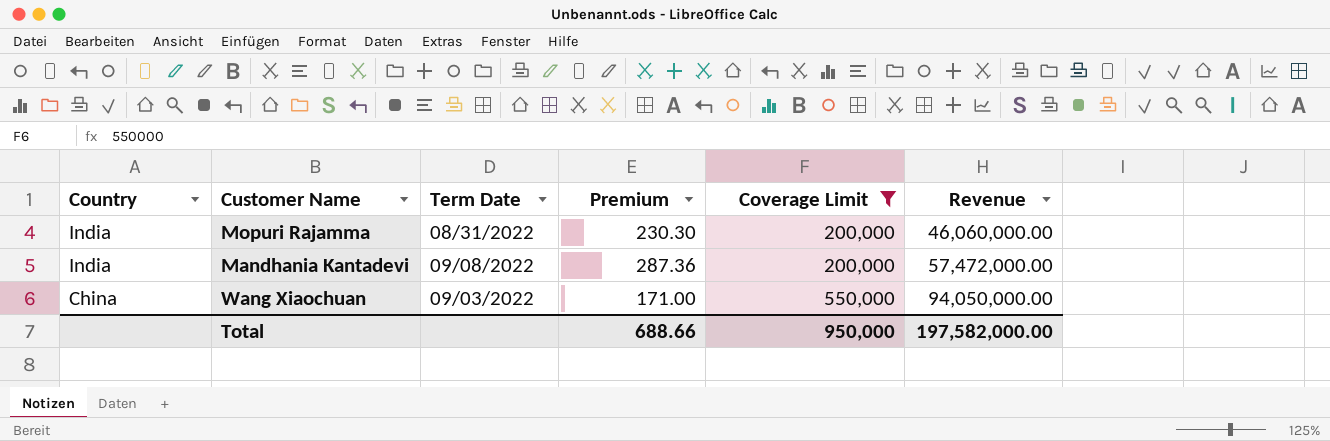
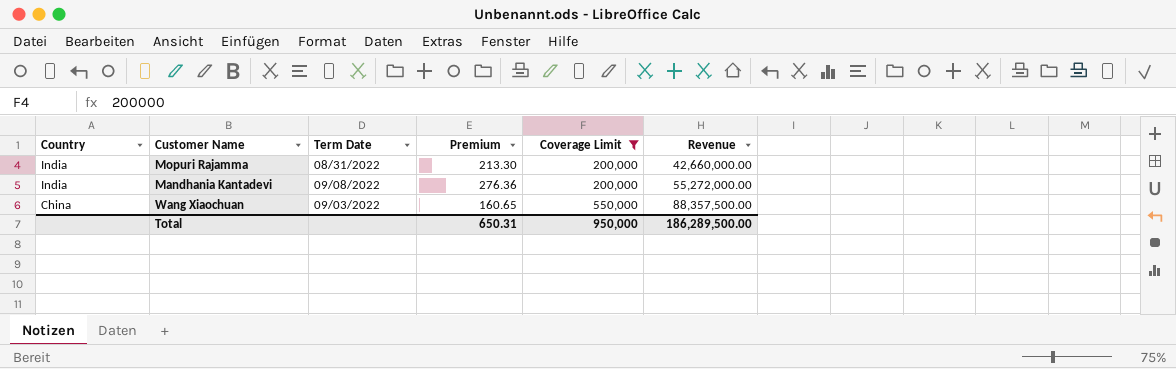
Mopuri Rajamma | Premium: 230.30 -> 213.30
Mopuri Rajamma | Revenue: 46,060,000.00 -> 42,660,000.00
Mandhania Kantadevi | Premium: 287.36 -> 276.36
Mandhania Kantadevi | Revenue: 57,472,000.00 -> 55,272,000.00
Wang Xiaochuan | Premium: 171.00 -> 160.65
Wang Xiaochuan | Revenue: 94,050,000.00 -> 88,357,500.00
Total | Premium: 688.66 -> 650.31
Total | Revenue: 197,582,000.00 -> 186,289,500.00

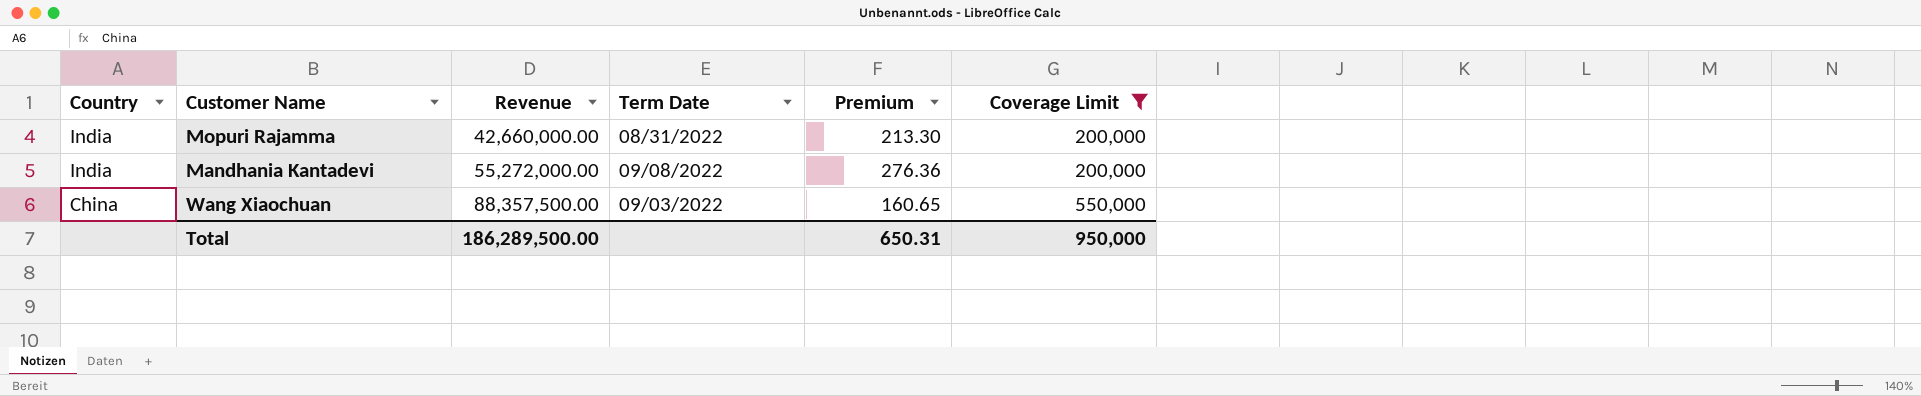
column Revenue | position: 6 -> 3

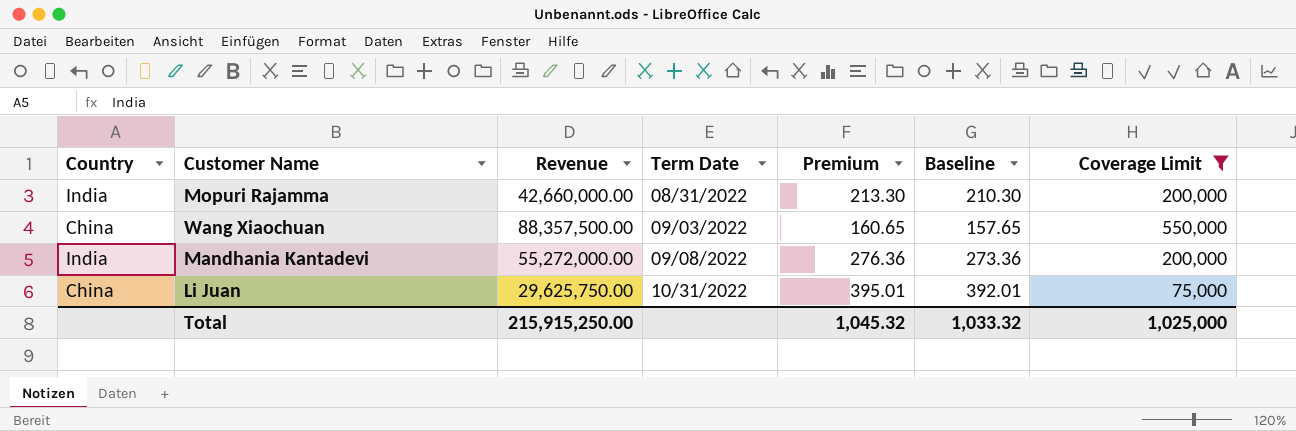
row order: Country descending -> Term Date ascending
column Baseline | formula: none -> [Premium] - 3
row Li Juan: none -> China | 29,625,750.00 | 10/31/2022 | 395.01 | 392.01 | 75,000
Total | Revenue: 186,289,500.00 -> 215,915,250.00
Total | Premium: 650.31 -> 1,045.32
Total | Coverage Limit: 950,000 -> 1,025,000

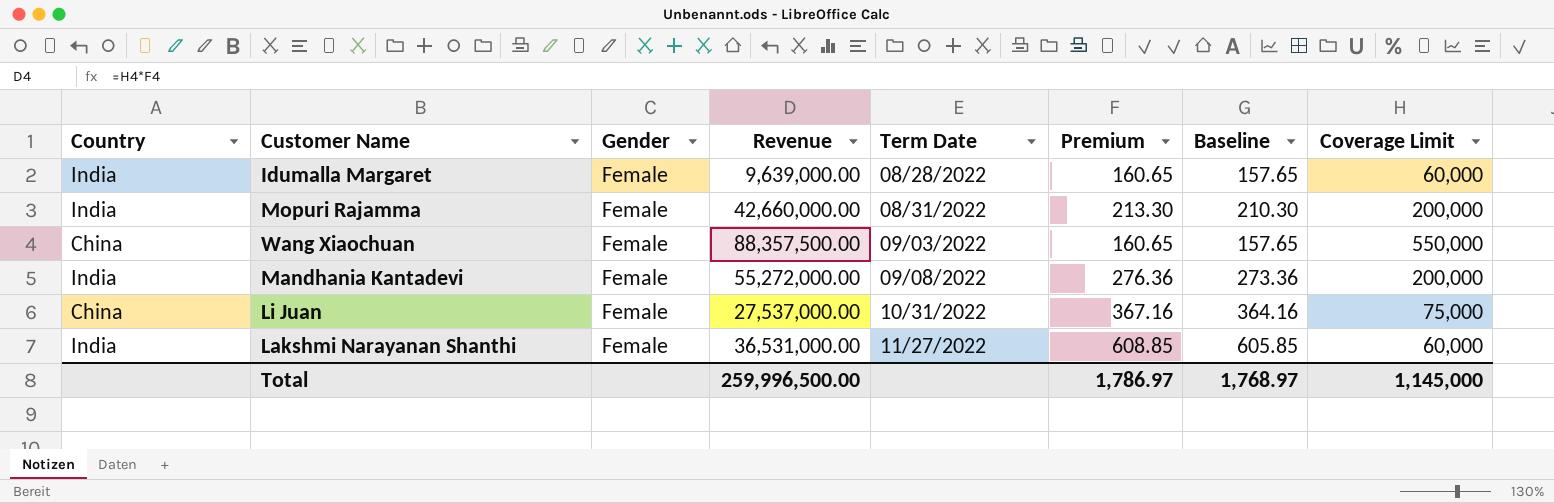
filter: Coverage Limit != 60,000 -> none
column Gender | position: none -> 3
Li Juan | Revenue: 29,625,750.00 -> 27,537,000.00
Li Juan | Premium: 395.01 -> 367.16
Li Juan | Baseline: 392.01 -> 364.16
Total | Revenue: 215,915,250.00 -> 259,996,500.00
Total | Premium: 1,045.32 -> 1,786.97
Total | Baseline: 1,033.32 -> 1,768.97
Total | Coverage Limit: 1,025,000 -> 1,145,000

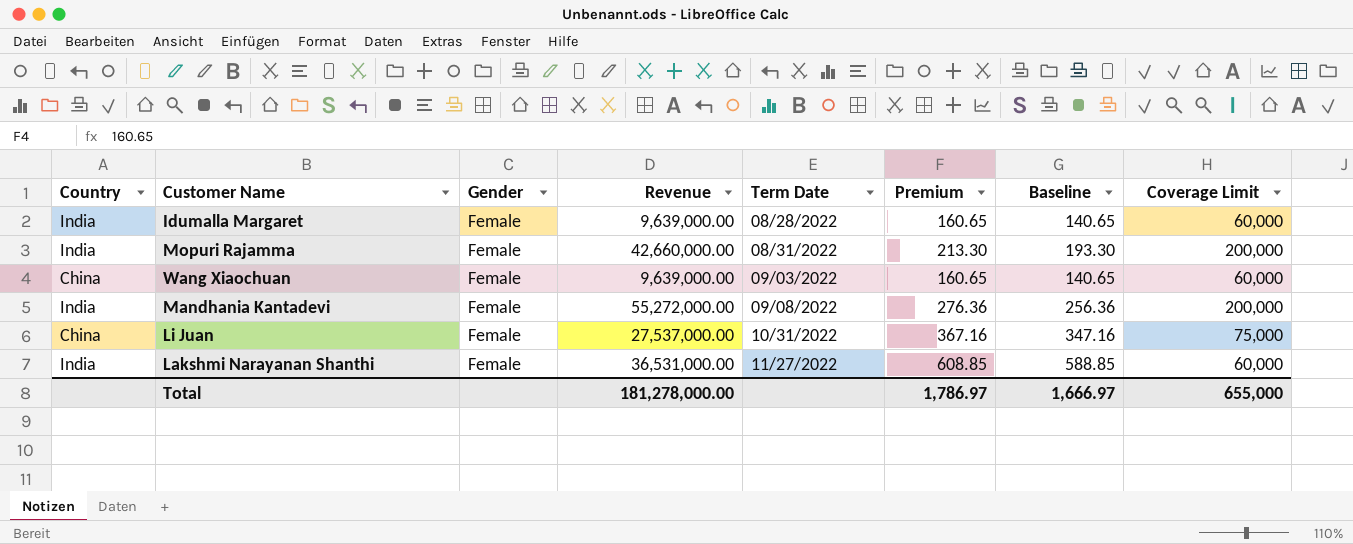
column Baseline | formula: [Premium] - 3 -> [Premium] - 20
Wang Xiaochuan | Revenue: 88,357,500.00 -> 9,639,000.00
Wang Xiaochuan | Coverage Limit: 550,000 -> 60,000
Total | Revenue: 259,996,500.00 -> 181,278,000.00
Total | Baseline: 1,768.97 -> 1,666.97
Total | Coverage Limit: 1,145,000 -> 655,000

